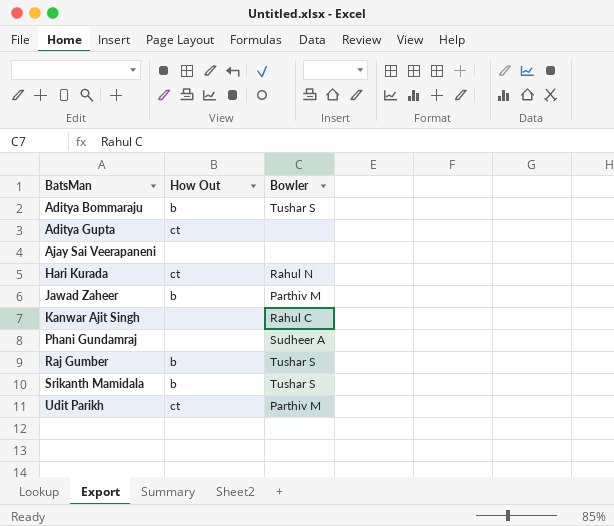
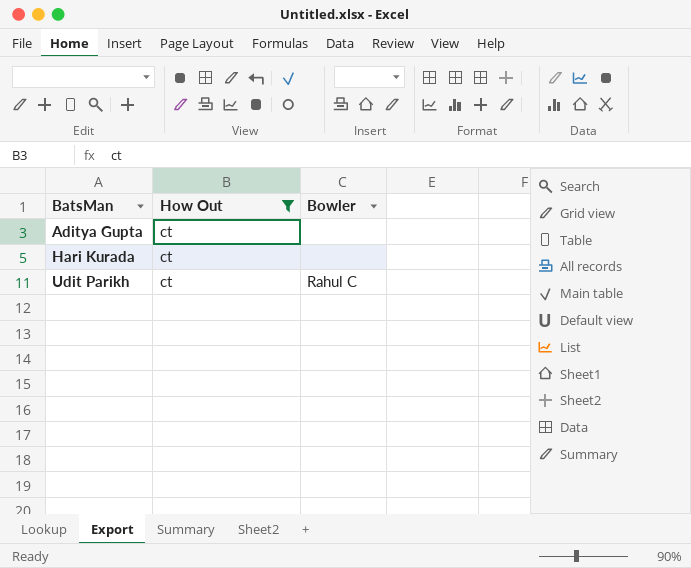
filter: none -> How Out = ct
Hari Kurada | Bowler: Rahul N -> none
Udit Parikh | Bowler: Parthiv M -> Rahul C

